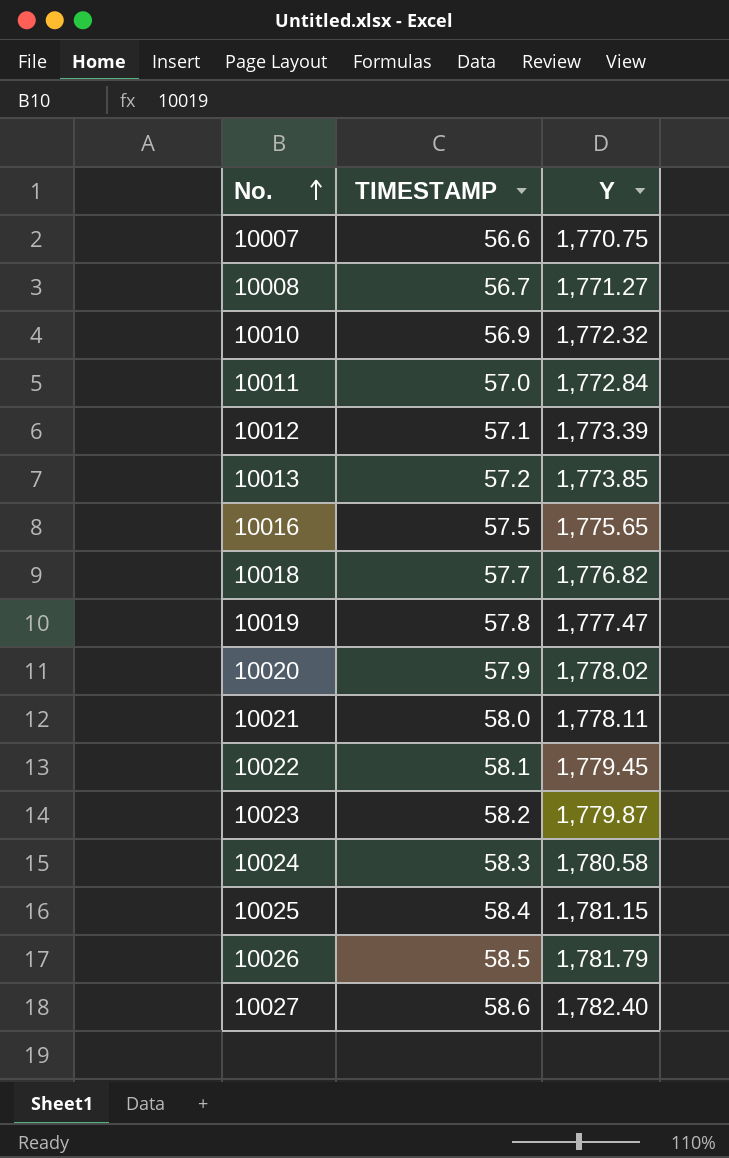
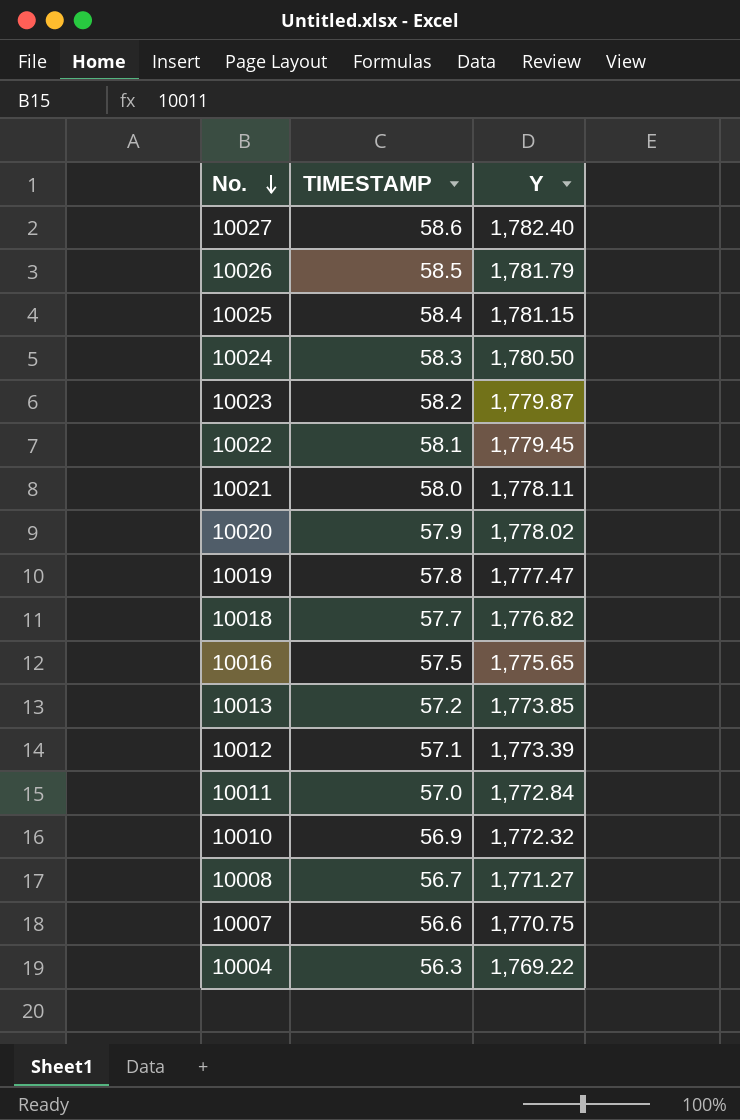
row order: No. ascending -> No. descending
10024 | Y: 1,780.58 -> 1,780.50
row 10004: none -> 56.3 | 1,769.22

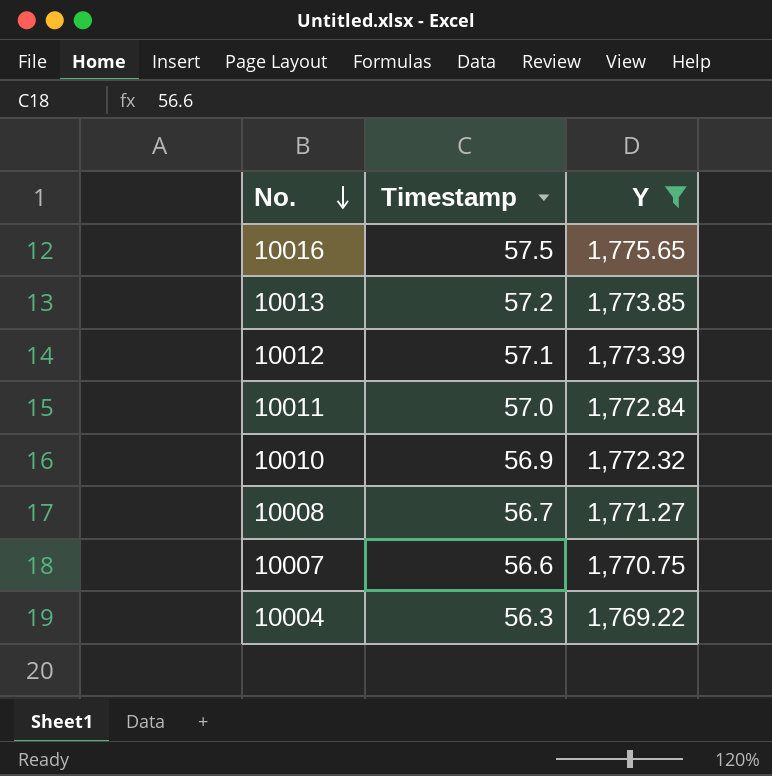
filter: none -> Y <= 1,775.65
column name: TIMESTAMP -> Timestamp

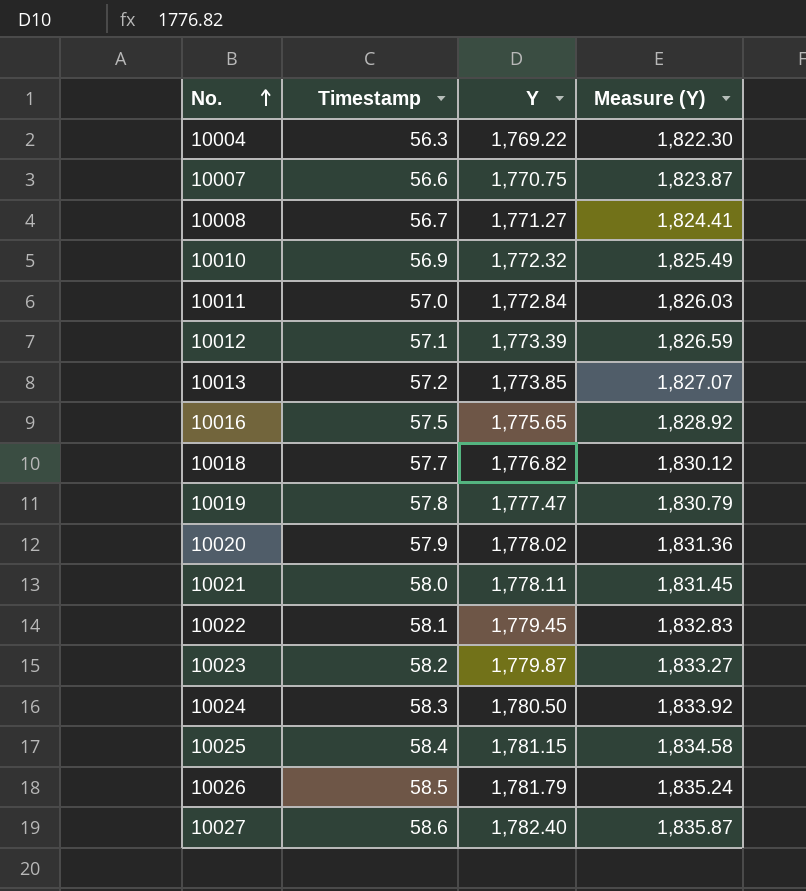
filter: Y <= 1,775.65 -> none
row order: No. descending -> No. ascending
column Measure (Y) | formula: none -> [Y] * 1.03

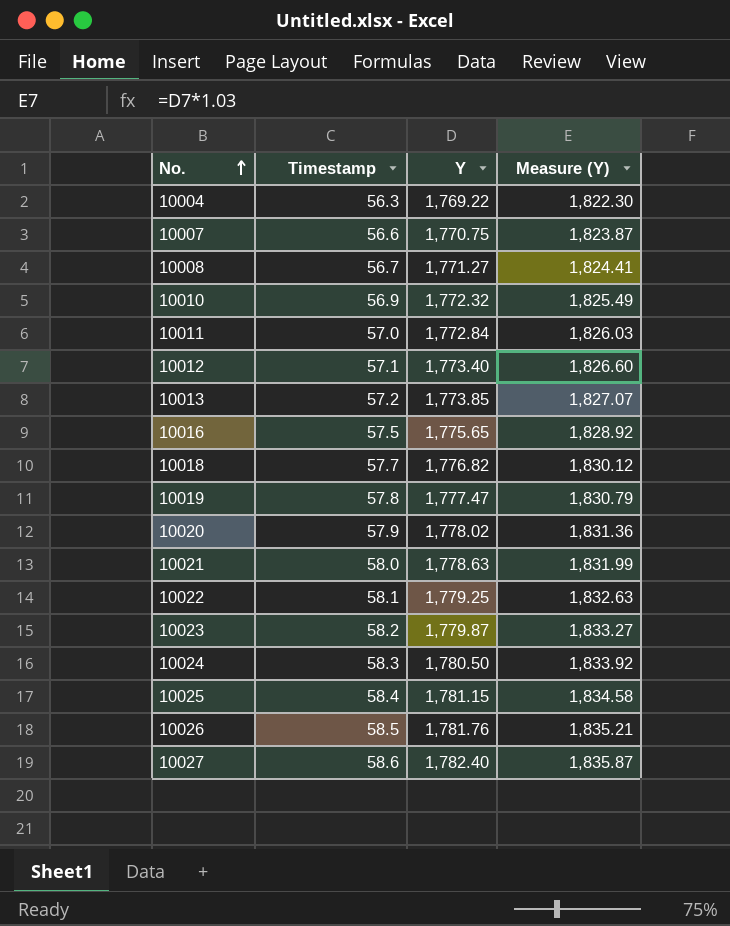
10012 | Y: 1,773.39 -> 1,773.40
10012 | Measure (Y): 1,826.59 -> 1,826.60
10021 | Y: 1,778.11 -> 1,778.63
10021 | Measure (Y): 1,831.45 -> 1,831.99
10022 | Y: 1,779.45 -> 1,779.25
10022 | Measure (Y): 1,832.83 -> 1,832.63
10026 | Y: 1,781.79 -> 1,781.76
10026 | Measure (Y): 1,835.24 -> 1,835.21

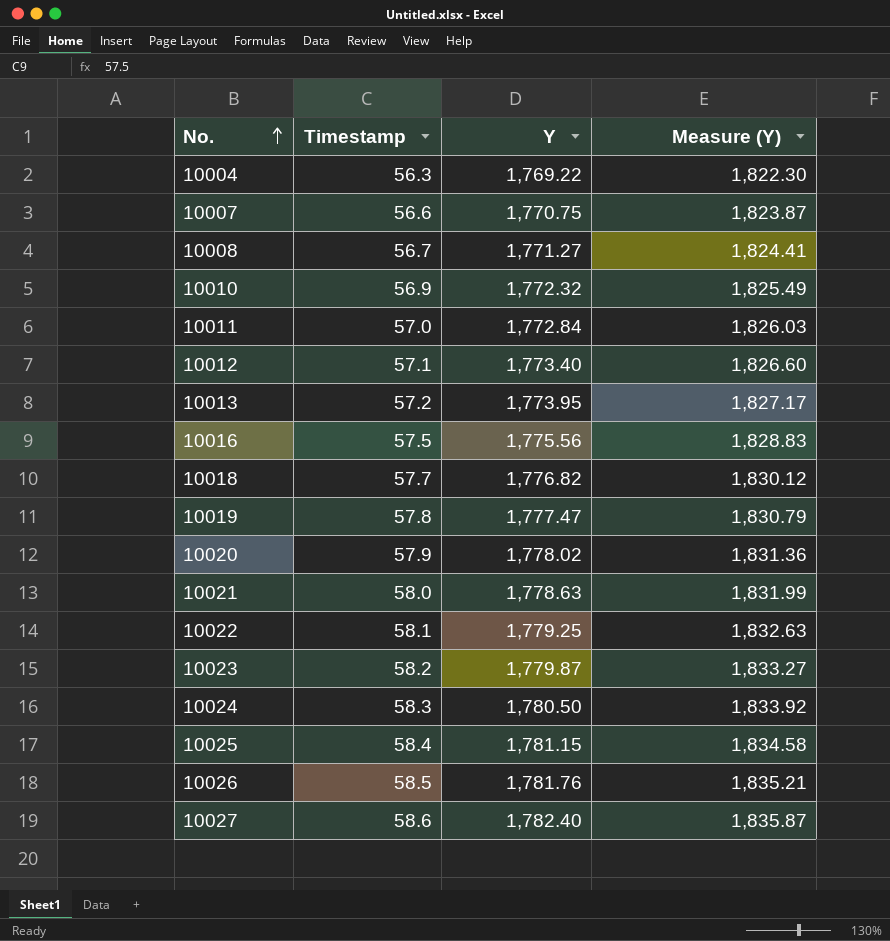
10013 | Y: 1,773.85 -> 1,773.95
10013 | Measure (Y): 1,827.07 -> 1,827.17
10016 | Y: 1,775.65 -> 1,775.56
10016 | Measure (Y): 1,828.92 -> 1,828.83

